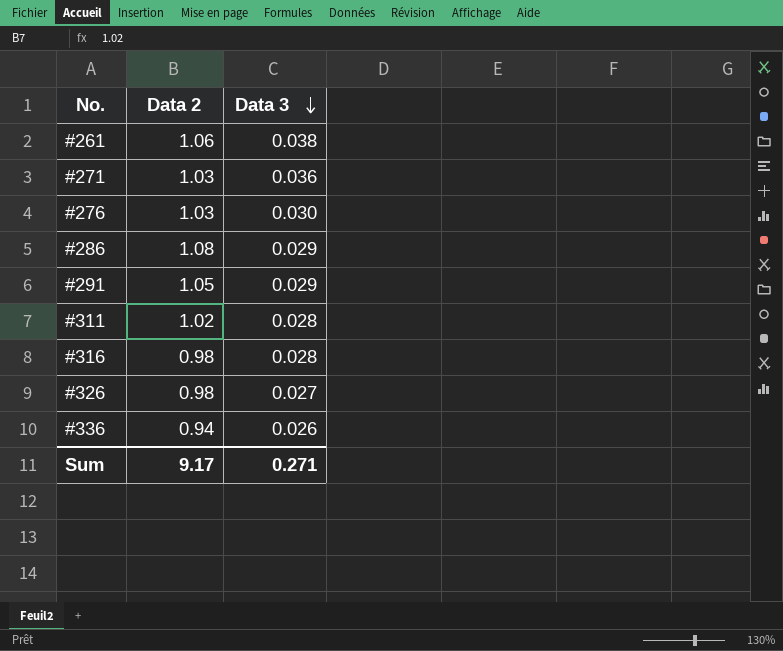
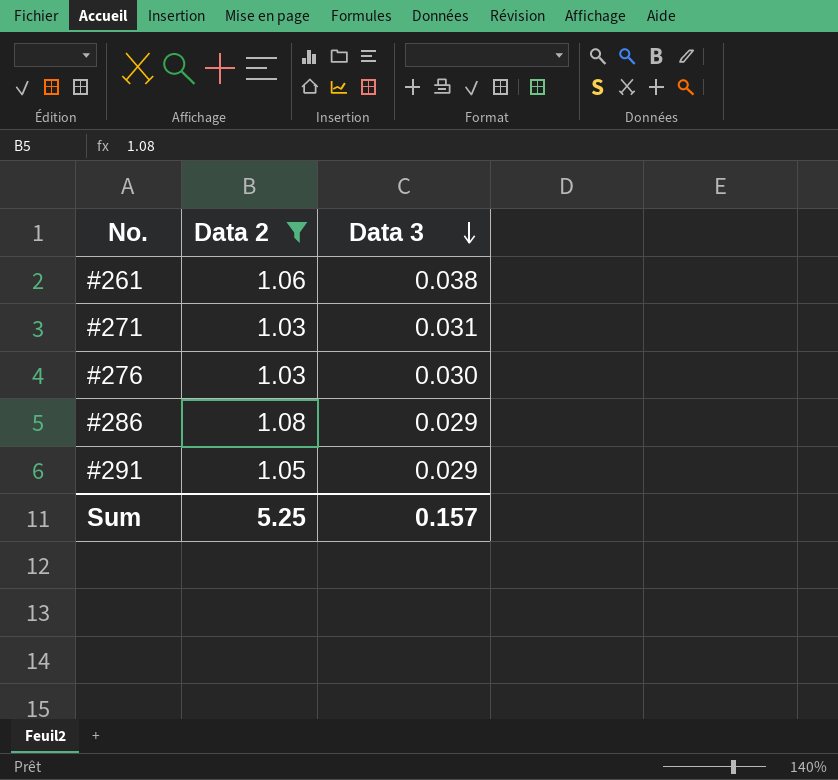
filter: none -> Data 2 >= 1.03
#271 | Data 3: 0.036 -> 0.031
Sum | Data 2: 9.17 -> 5.25
Sum | Data 3: 0.271 -> 0.157

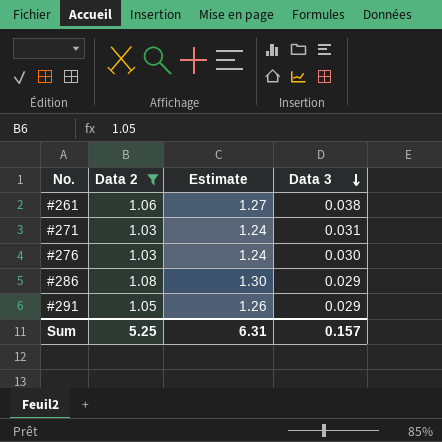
column Estimate | formula: none -> [Data 2] * 1.2

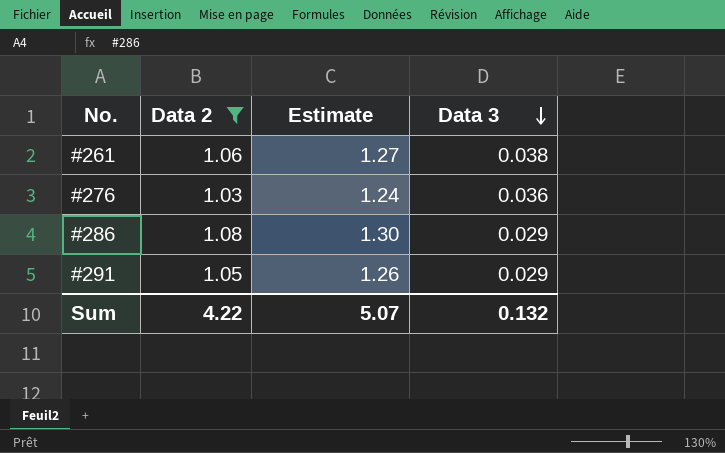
row #271: 1.03 | 1.24 | 0.031 -> none
#276 | Data 3: 0.030 -> 0.036
Sum | Data 2: 5.25 -> 4.22
Sum | Estimate: 6.31 -> 5.07
Sum | Data 3: 0.157 -> 0.132

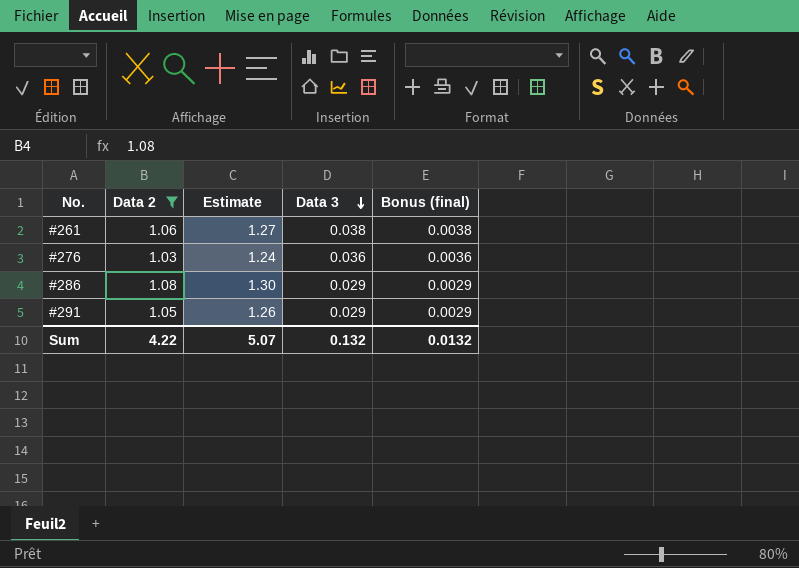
column Bonus (final) | formula: none -> [Data 3] * 0.1

